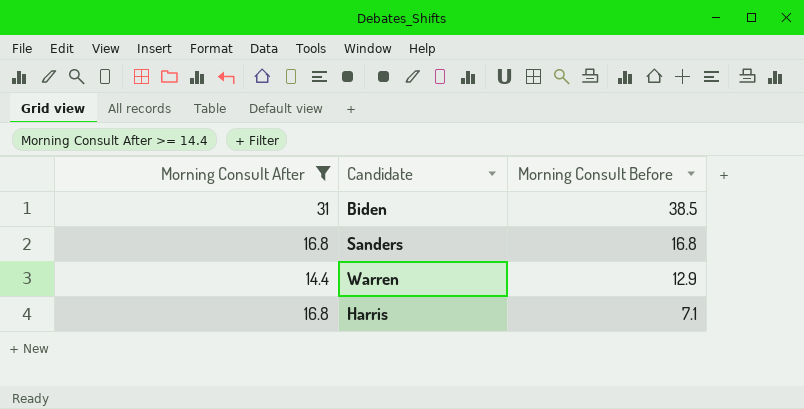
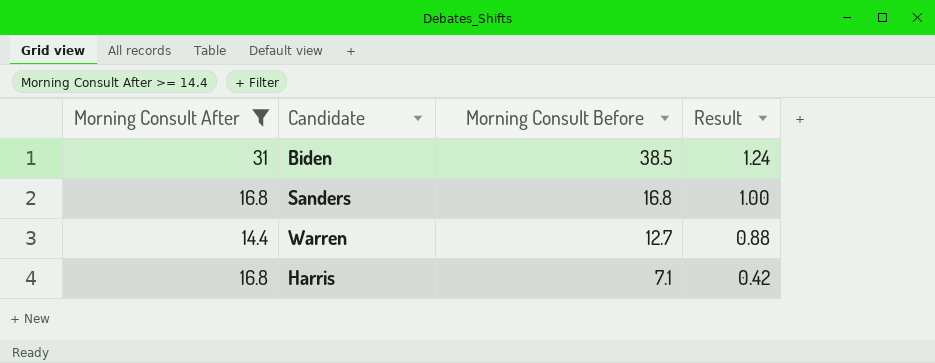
column Result | formula: none -> [Morning Consult Before] / [Morning Consult After]
Warren | Morning Consult Before: 12.9 -> 12.7

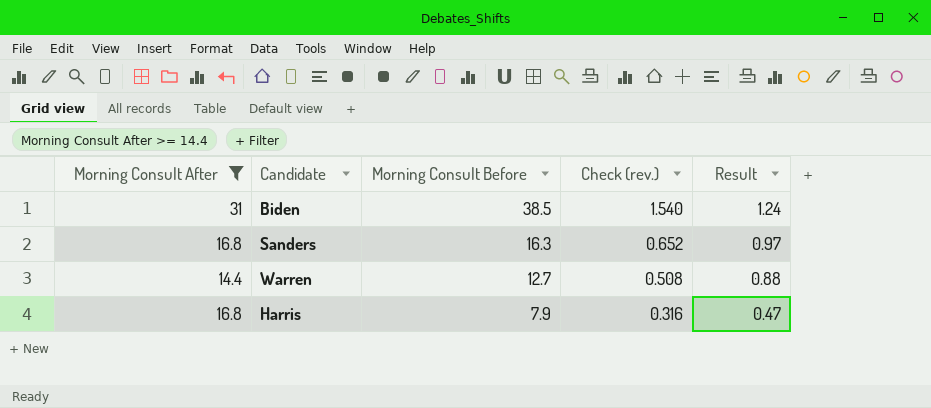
column Check (rev.) | formula: none -> [Morning Consult Before] * 0.04
Sanders | Morning Consult Before: 16.8 -> 16.3
Sanders | Result: 1.00 -> 0.97
Harris | Morning Consult Before: 7.1 -> 7.9
Harris | Result: 0.42 -> 0.47

